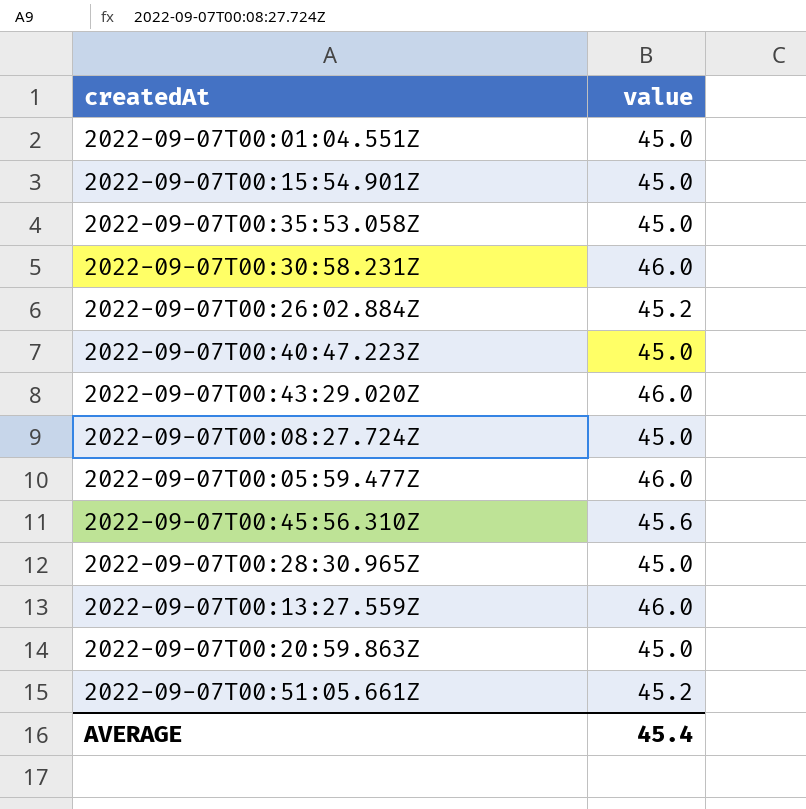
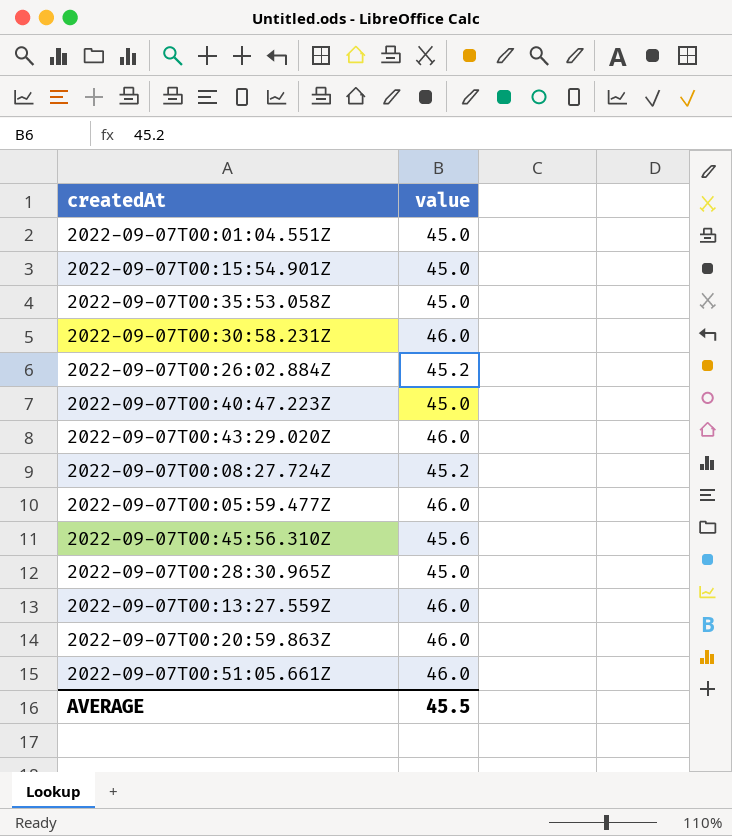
2022-09-07T00:08:27.724Z | value: 45.0 -> 45.2
2022-09-07T00:20:59.863Z | value: 45.0 -> 46.0
2022-09-07T00:51:05.661Z | value: 45.2 -> 46.0
AVERAGE | value: 45.4 -> 45.5

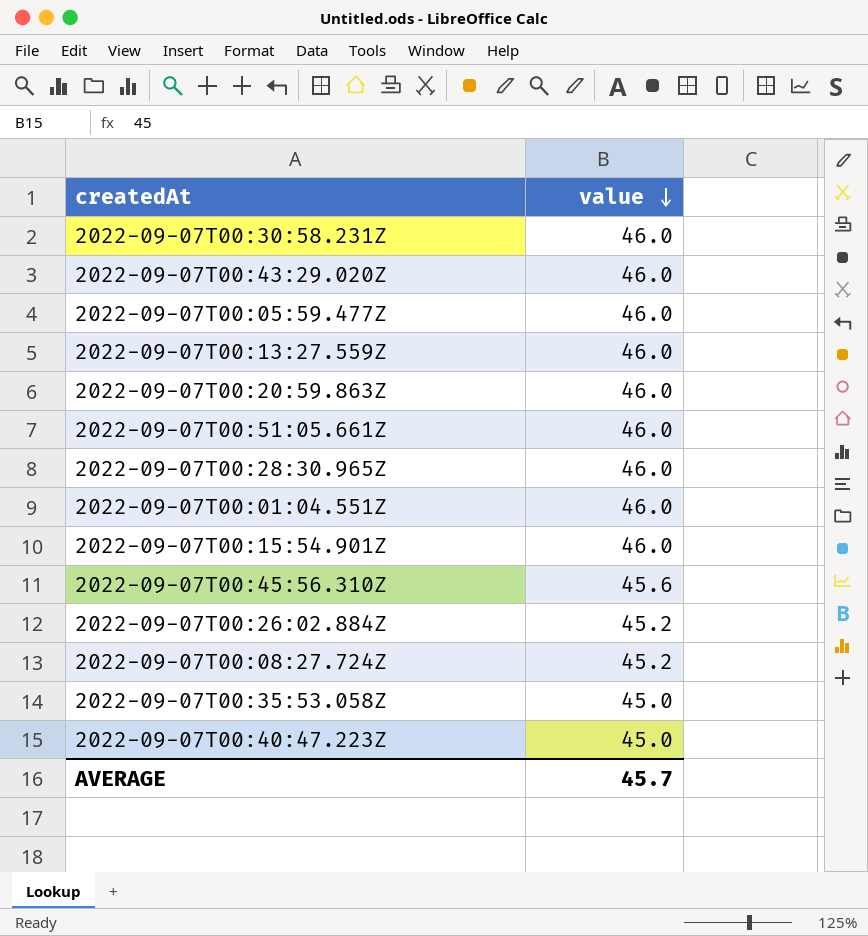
row order: none -> value descending
2022-09-07T00:28:30.965Z | value: 45.0 -> 46.0
2022-09-07T00:01:04.551Z | value: 45.0 -> 46.0
2022-09-07T00:15:54.901Z | value: 45.0 -> 46.0
AVERAGE | value: 45.5 -> 45.7

